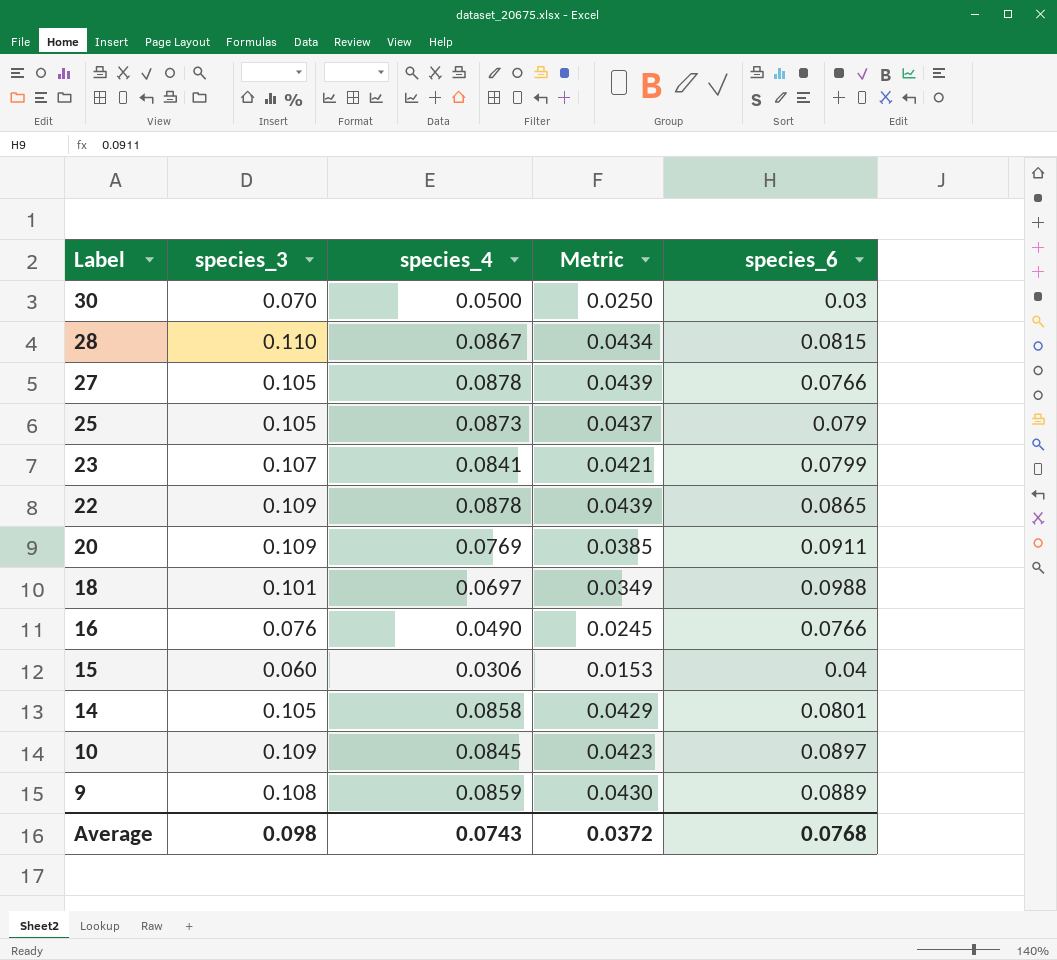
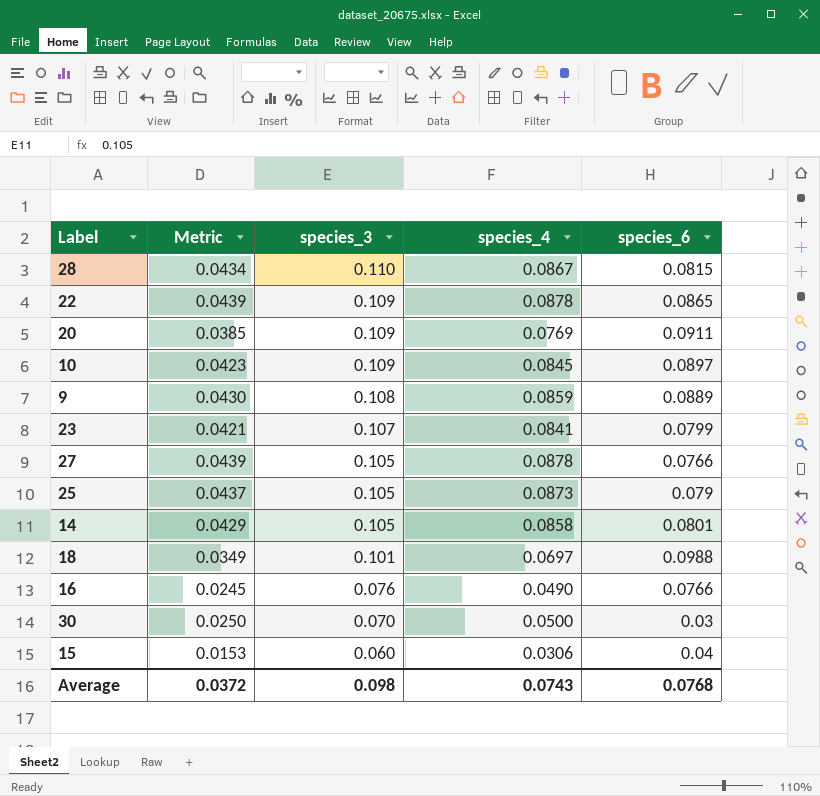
row order: Label descending -> species_3 descending
column Metric | position: 4 -> 2

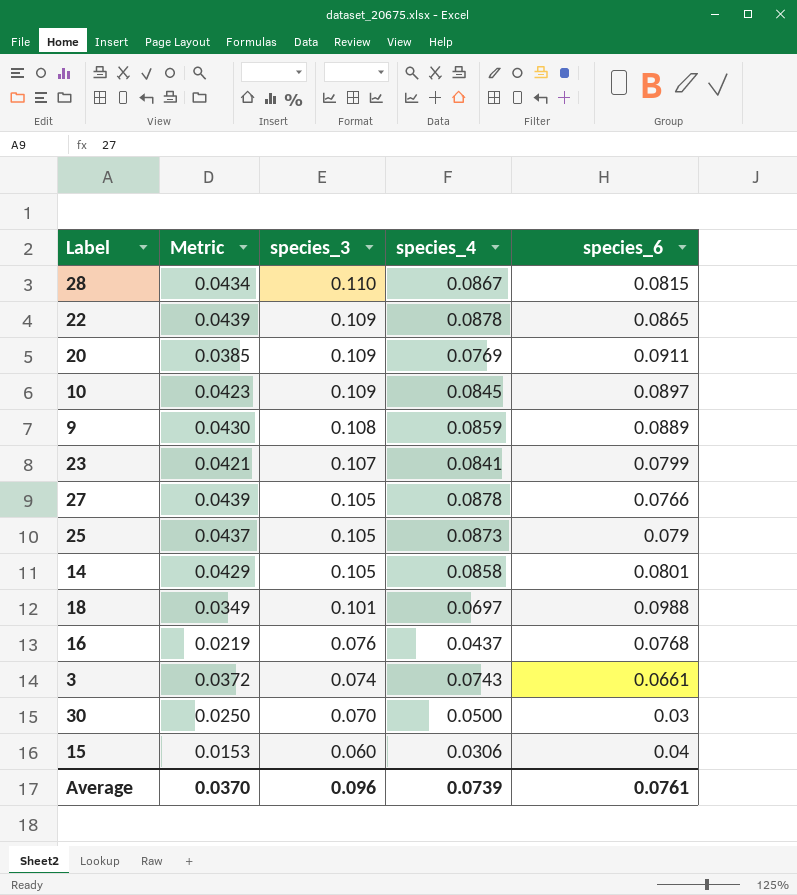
16 | Metric: 0.0245 -> 0.0219
16 | species_4: 0.0490 -> 0.0437
16 | species_6: 0.0766 -> 0.0768
row 3: none -> 0.0372 | 0.074 | 0.0743 | 0.0661
Average | Metric: 0.0372 -> 0.0370
Average | species_3: 0.098 -> 0.096
Average | species_4: 0.0743 -> 0.0739
Average | species_6: 0.0768 -> 0.0761

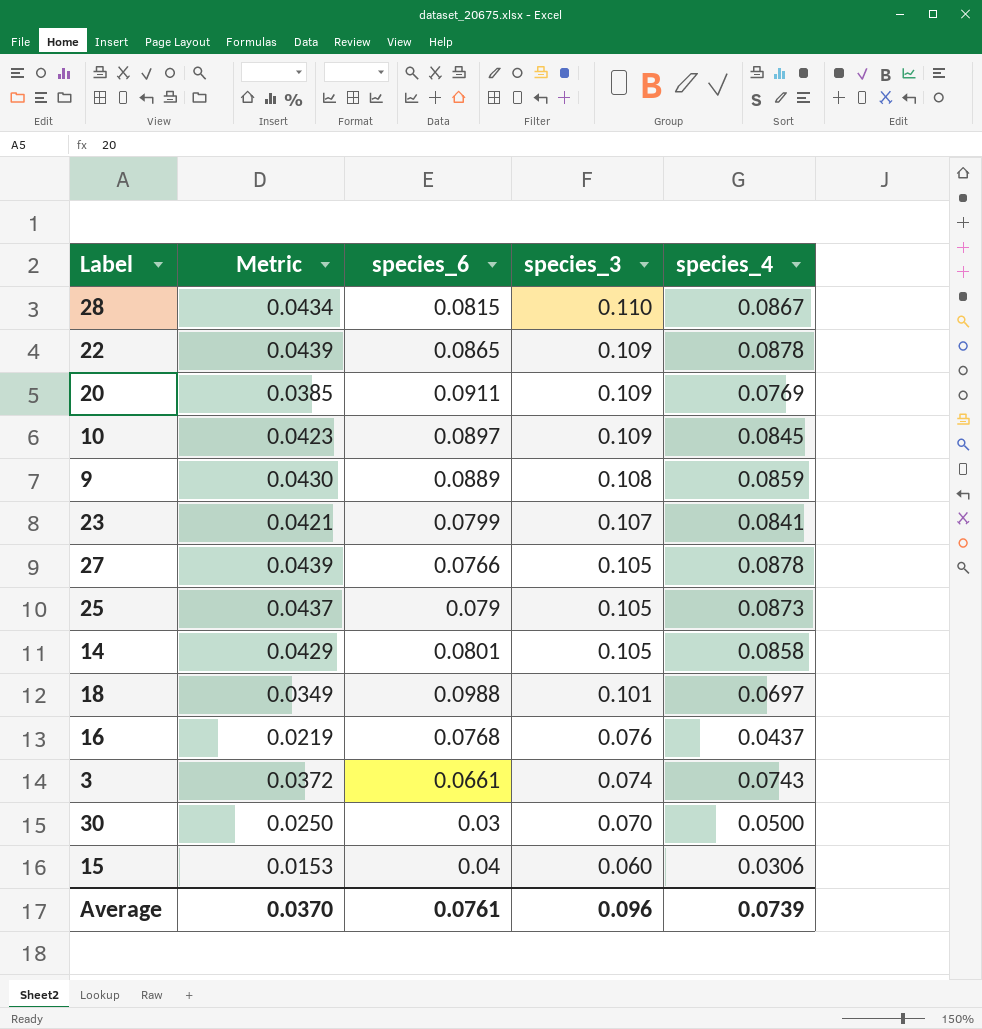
column species_6 | position: 5 -> 3

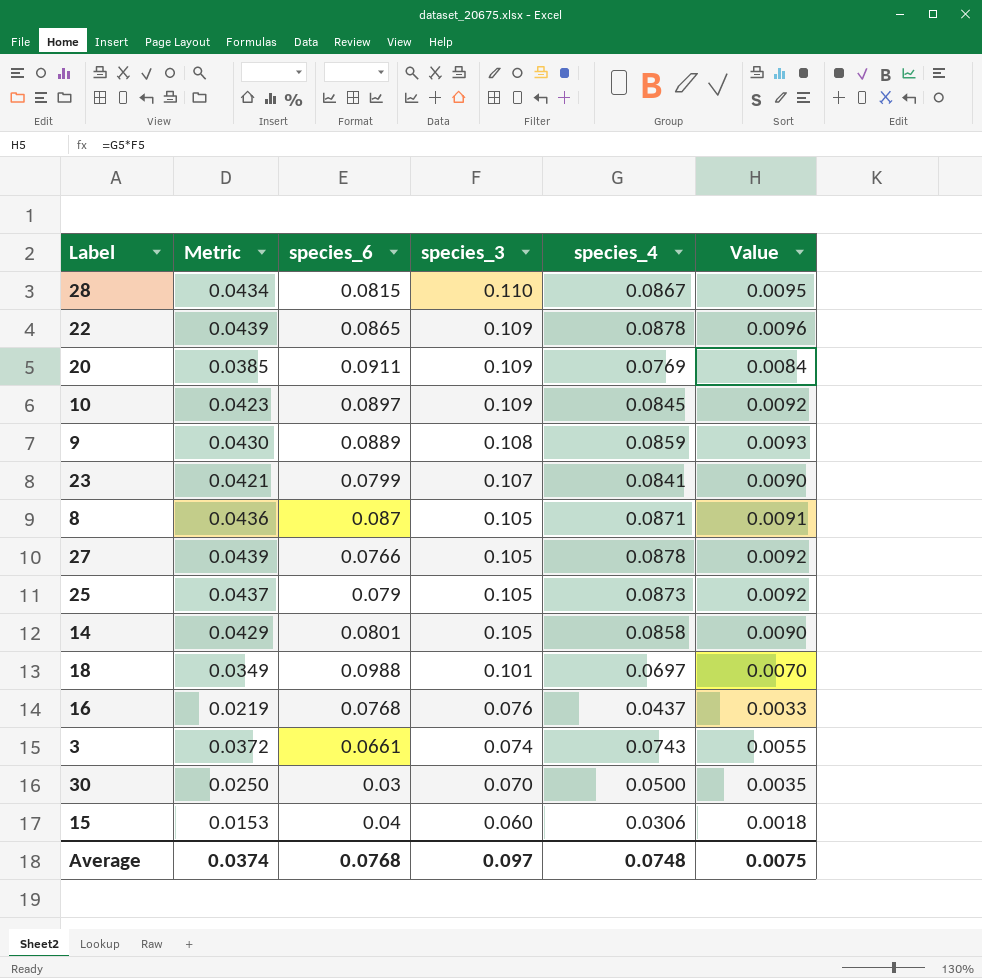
column Value | formula: none -> [species_3] * [species_4]
row 8: none -> 0.0436 | 0.087 | 0.105 | 0.0871 | 0.0091
Average | Metric: 0.0370 -> 0.0374
Average | species_6: 0.0761 -> 0.0768
Average | species_3: 0.096 -> 0.097
Average | species_4: 0.0739 -> 0.0748

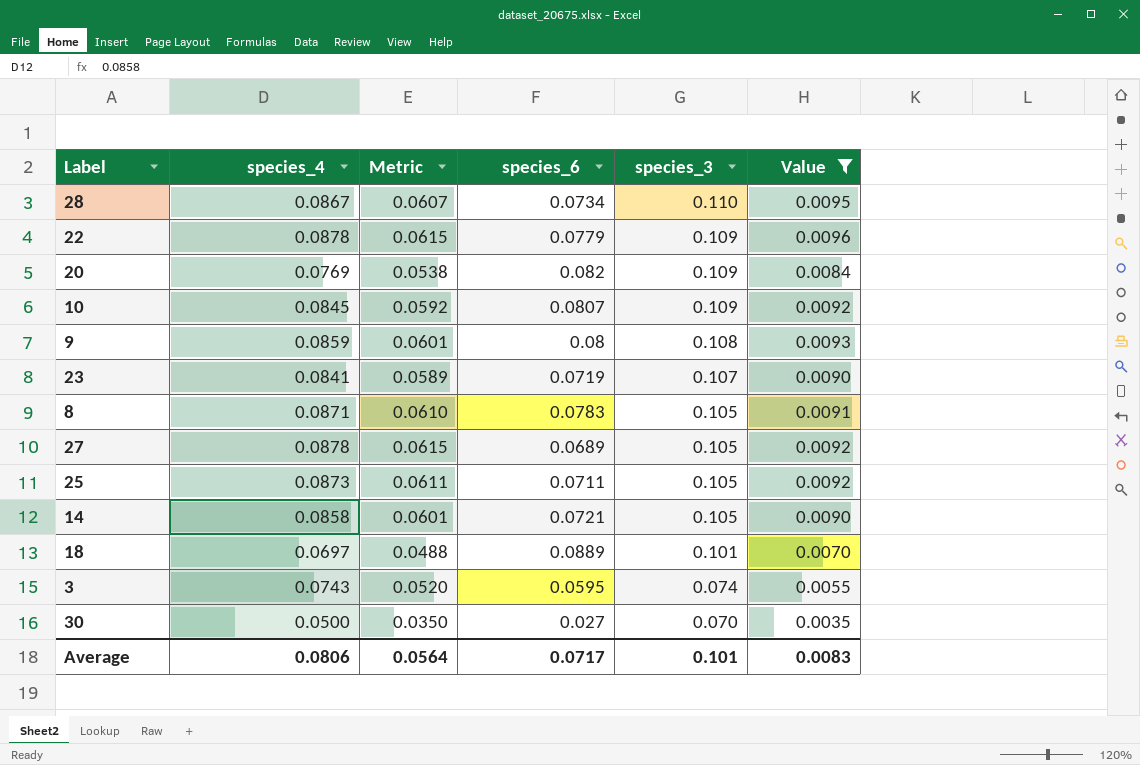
filter: none -> Value >= 0.0035
column species_4 | position: 5 -> 2
column Metric | formula: [species_4] * 0.5 -> [species_4] * 0.7
28 | species_6: 0.0815 -> 0.0734
22 | species_6: 0.0865 -> 0.0779
20 | species_6: 0.0911 -> 0.082
10 | species_6: 0.0897 -> 0.0807
9 | species_6: 0.0889 -> 0.08
23 | species_6: 0.0799 -> 0.0719
8 | species_6: 0.087 -> 0.0783
27 | species_6: 0.0766 -> 0.0689
25 | species_6: 0.079 -> 0.0711
14 | species_6: 0.0801 -> 0.0721
18 | species_6: 0.0988 -> 0.0889
3 | species_6: 0.0661 -> 0.0595
30 | species_6: 0.03 -> 0.027
Average | species_4: 0.0748 -> 0.0806
Average | Metric: 0.0374 -> 0.0564
Average | species_6: 0.0768 -> 0.0717
Average | species_3: 0.097 -> 0.101
Average | Value: 0.0075 -> 0.0083

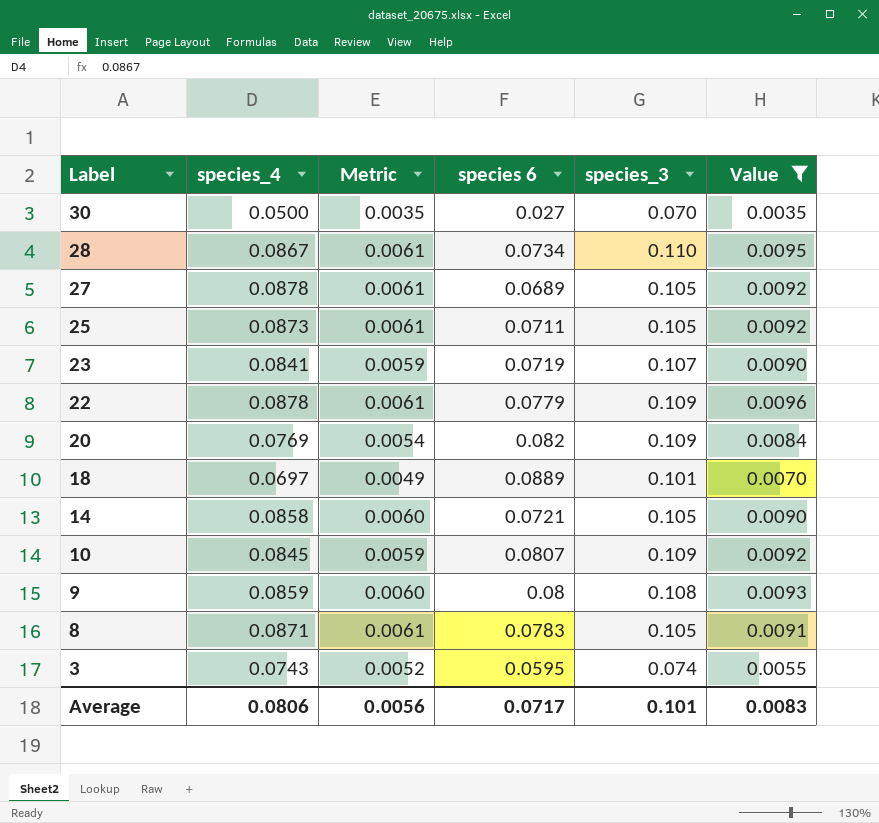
row order: species_3 descending -> Label descending
column Metric | formula: [species_4] * 0.7 -> [species_4] * 0.07
column name: species_6 -> species 6
Average | Metric: 0.0564 -> 0.0056

